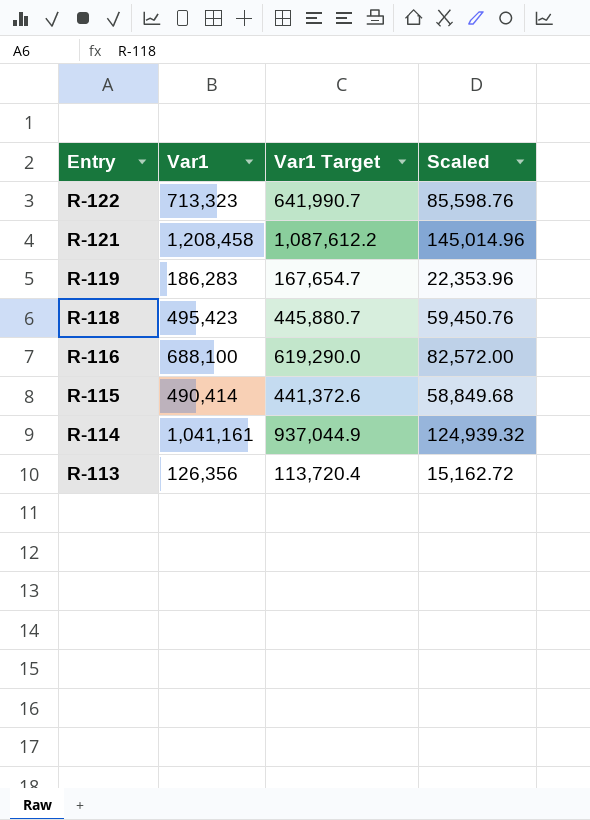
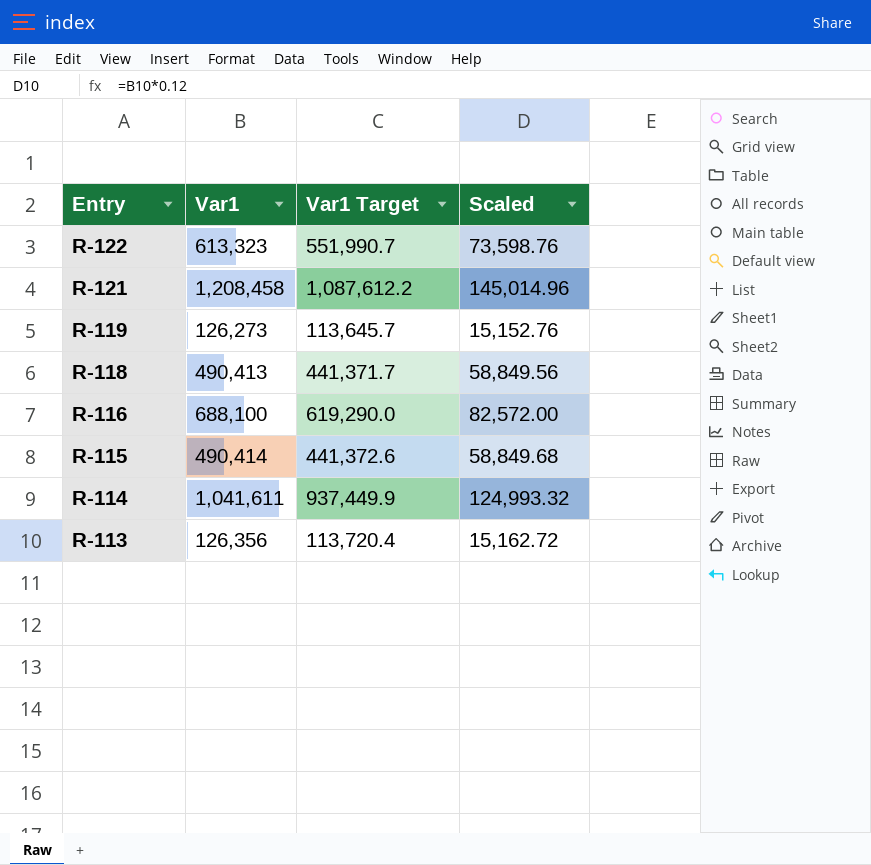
R-122 | Var1: 713,323 -> 613,323
R-122 | Var1 Target: 641,990.7 -> 551,990.7
R-122 | Scaled: 85,598.76 -> 73,598.76
R-119 | Var1: 186,283 -> 126,273
R-119 | Var1 Target: 167,654.7 -> 113,645.7
R-119 | Scaled: 22,353.96 -> 15,152.76
R-118 | Var1: 495,423 -> 490,413
R-118 | Var1 Target: 445,880.7 -> 441,371.7
R-118 | Scaled: 59,450.76 -> 58,849.56
R-114 | Var1: 1,041,161 -> 1,041,611
R-114 | Var1 Target: 937,044.9 -> 937,449.9
R-114 | Scaled: 124,939.32 -> 124,993.32

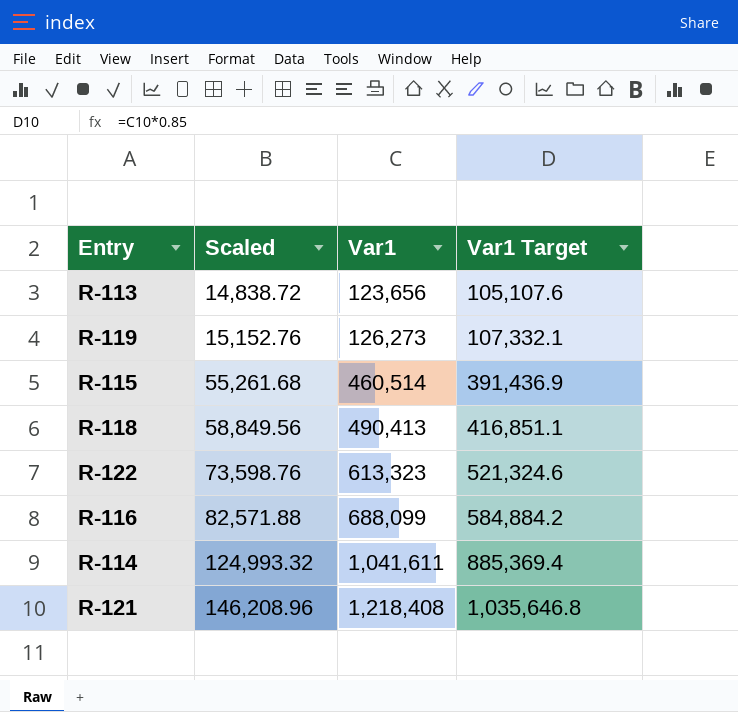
row order: Entry descending -> Scaled ascending
column Scaled | position: 4 -> 2
column Var1 Target | formula: [Var1] * 0.9 -> [Var1] * 0.85
R-113 | Scaled: 15,162.72 -> 14,838.72
R-113 | Var1: 126,356 -> 123,656
R-115 | Scaled: 58,849.68 -> 55,261.68
R-115 | Var1: 490,414 -> 460,514
R-116 | Scaled: 82,572.00 -> 82,571.88
R-116 | Var1: 688,100 -> 688,099
R-121 | Scaled: 145,014.96 -> 146,208.96
R-121 | Var1: 1,208,458 -> 1,218,408

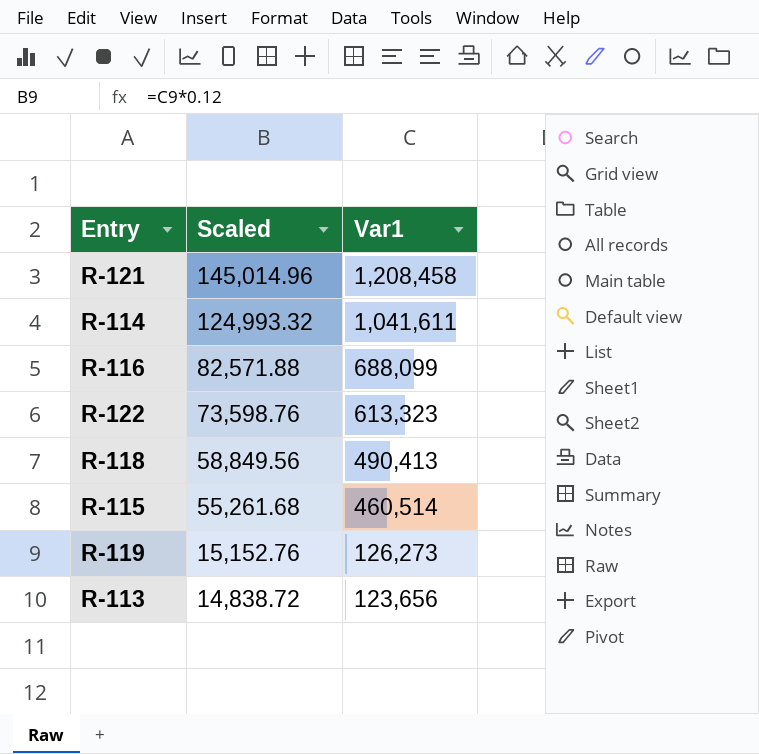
row order: Scaled ascending -> Scaled descending
column Var1 Target | formula: [Var1] * 0.85 -> none
R-121 | Scaled: 146,208.96 -> 145,014.96
R-121 | Var1: 1,218,408 -> 1,208,458

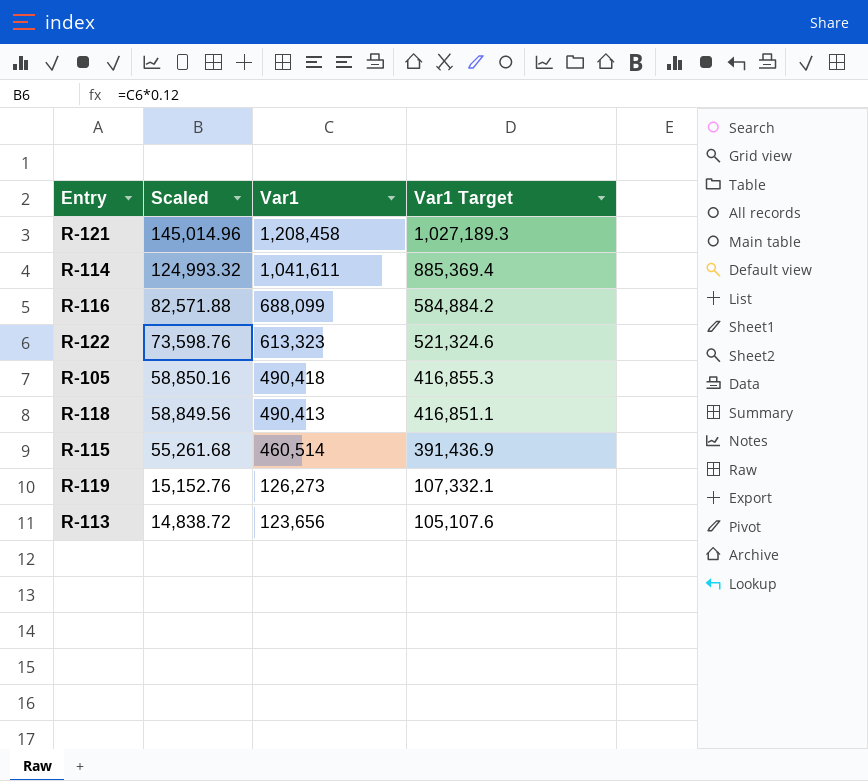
column Var1 Target | formula: none -> [Var1] * 0.85
row R-105: none -> 58,850.16 | 490,418 | 416,855.3

